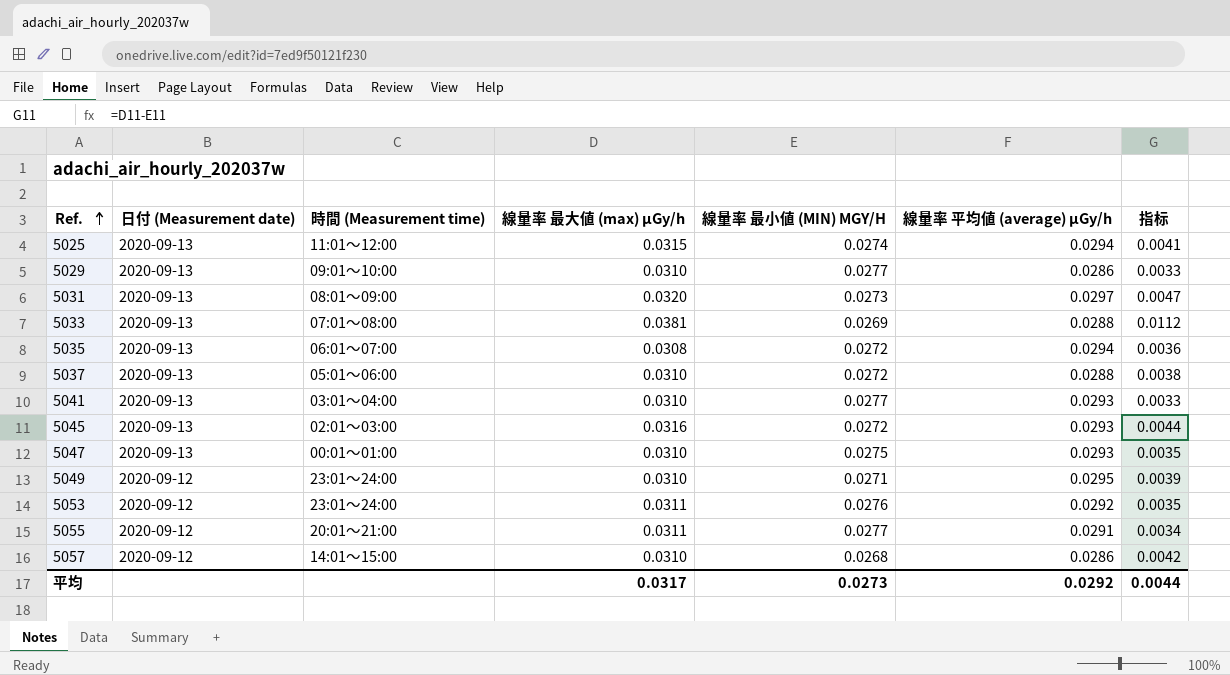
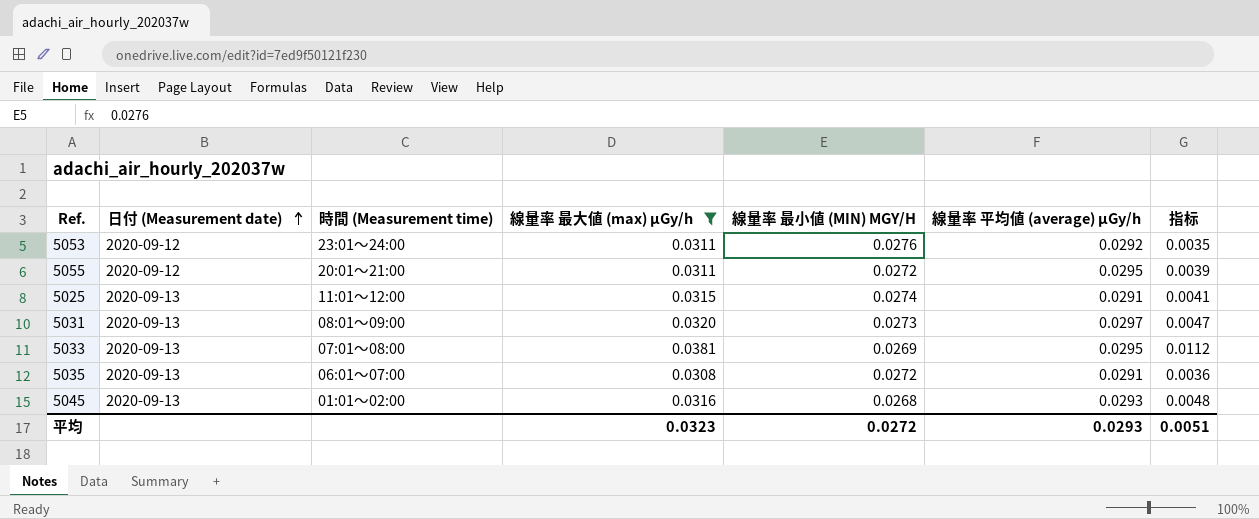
filter: none -> 線量率 最大値 (max) μGy/h != 0.0310
row order: Ref. ascending -> 日付 (Measurement date) ascending
5055 | 線量率 最小値 (MIN) ΜGY/H: 0.0277 -> 0.0272
5055 | 線量率 平均値 (average) μGy/h: 0.0291 -> 0.0295
5055 | 指标: 0.0034 -> 0.0039
5025 | 線量率 平均値 (average) μGy/h: 0.0294 -> 0.0291
5033 | 線量率 平均値 (average) μGy/h: 0.0288 -> 0.0295
5035 | 線量率 平均値 (average) μGy/h: 0.0294 -> 0.0291
5045 | 時間 (Measurement time): 02:01～03:00 -> 01:01～02:00
5045 | 線量率 最小値 (MIN) ΜGY/H: 0.0272 -> 0.0268
5045 | 指标: 0.0044 -> 0.0048
平均 | 線量率 最大値 (max) μGy/h: 0.0317 -> 0.0323
平均 | 線量率 最小値 (MIN) ΜGY/H: 0.0273 -> 0.0272
平均 | 線量率 平均値 (average) μGy/h: 0.0292 -> 0.0293
平均 | 指标: 0.0044 -> 0.0051

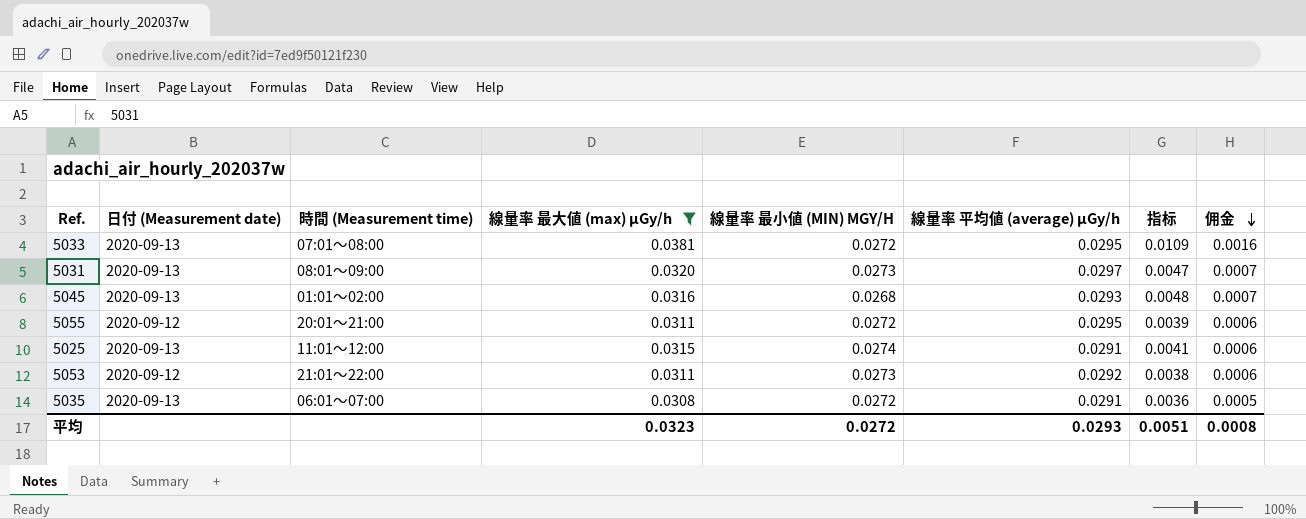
row order: 日付 (Measurement date) ascending -> 佣金 descending
column 佣金 | formula: none -> [指标] * 0.15
5033 | 線量率 最小値 (MIN) ΜGY/H: 0.0269 -> 0.0272
5033 | 指标: 0.0112 -> 0.0109
5053 | 時間 (Measurement time): 23:01～24:00 -> 21:01～22:00
5053 | 線量率 最小値 (MIN) ΜGY/H: 0.0276 -> 0.0273
5053 | 指标: 0.0035 -> 0.0038

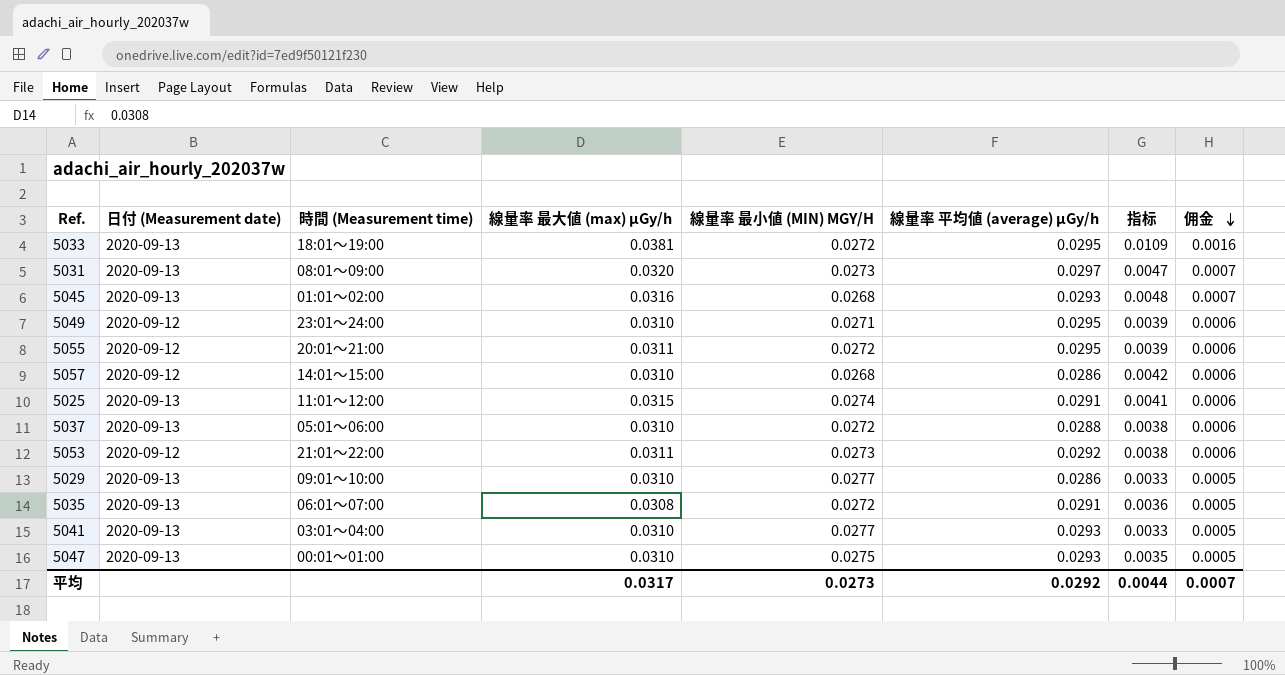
filter: 線量率 最大値 (max) μGy/h != 0.0310 -> none
5033 | 時間 (Measurement time): 07:01～08:00 -> 18:01～19:00
平均 | 線量率 最大値 (max) μGy/h: 0.0323 -> 0.0317
平均 | 線量率 最小値 (MIN) ΜGY/H: 0.0272 -> 0.0273
平均 | 線量率 平均値 (average) μGy/h: 0.0293 -> 0.0292
平均 | 指标: 0.0051 -> 0.0044
平均 | 佣金: 0.0008 -> 0.0007

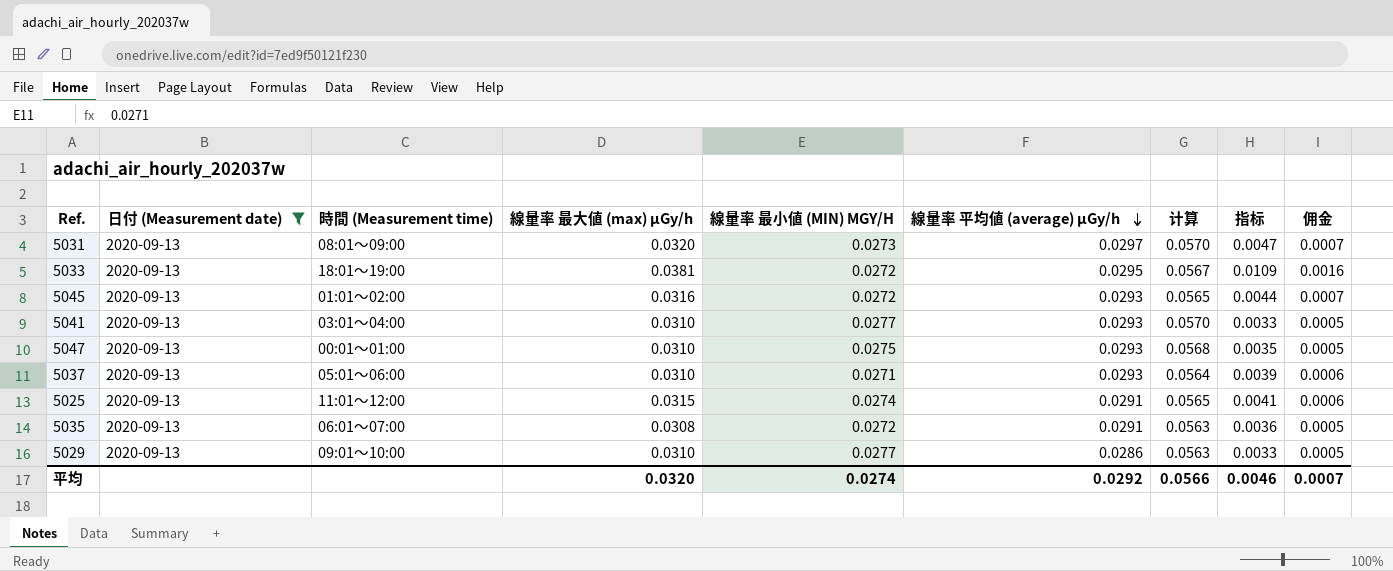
filter: none -> 日付 (Measurement date) = 2020-09-13
row order: 佣金 descending -> 線量率 平均値 (average) μGy/h descending
column 计算 | formula: none -> [線量率 最小値 (MIN) ΜGY/H] + [線量率 平均値 (average) μGy/h]
5045 | 線量率 最小値 (MIN) ΜGY/H: 0.0268 -> 0.0272
5045 | 指标: 0.0048 -> 0.0044
5037 | 線量率 最小値 (MIN) ΜGY/H: 0.0272 -> 0.0271
5037 | 線量率 平均値 (average) μGy/h: 0.0288 -> 0.0293
5037 | 指标: 0.0038 -> 0.0039
平均 | 線量率 最大値 (max) μGy/h: 0.0317 -> 0.0320
平均 | 線量率 最小値 (MIN) ΜGY/H: 0.0273 -> 0.0274
平均 | 指标: 0.0044 -> 0.0046

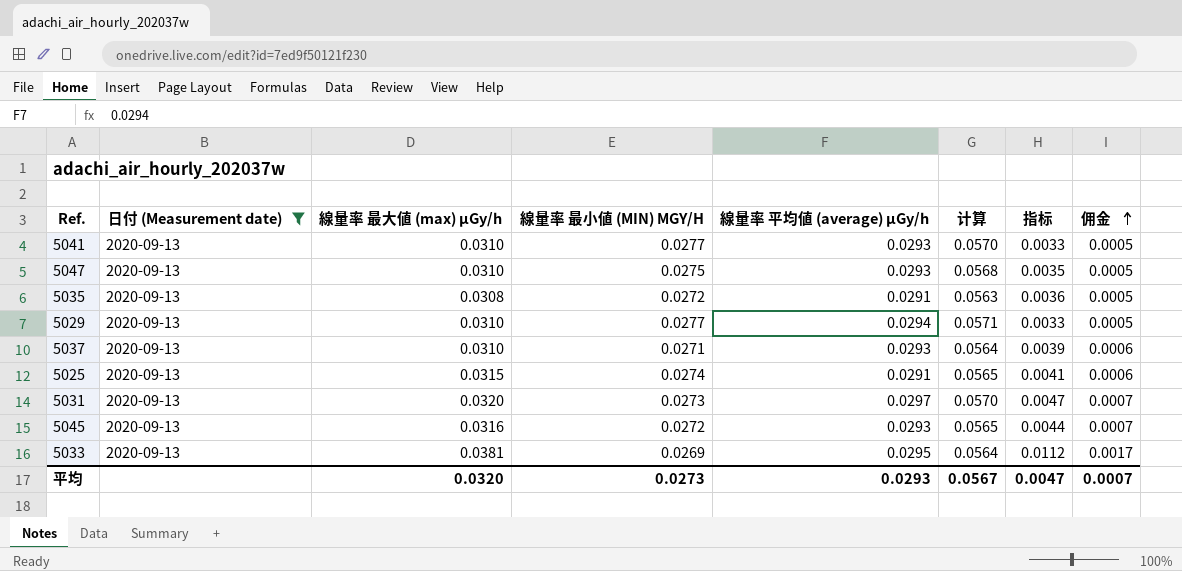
row order: 線量率 平均値 (average) μGy/h descending -> 佣金 ascending
column 時間 (Measurement time) | position: 3 -> none
5029 | 線量率 平均値 (average) μGy/h: 0.0286 -> 0.0294
5029 | 计算: 0.0563 -> 0.0571
5033 | 線量率 最小値 (MIN) ΜGY/H: 0.0272 -> 0.0269
5033 | 计算: 0.0567 -> 0.0564
5033 | 指标: 0.0109 -> 0.0112
5033 | 佣金: 0.0016 -> 0.0017
平均 | 線量率 最小値 (MIN) ΜGY/H: 0.0274 -> 0.0273
平均 | 線量率 平均値 (average) μGy/h: 0.0292 -> 0.0293
平均 | 计算: 0.0566 -> 0.0567
平均 | 指标: 0.0046 -> 0.0047

